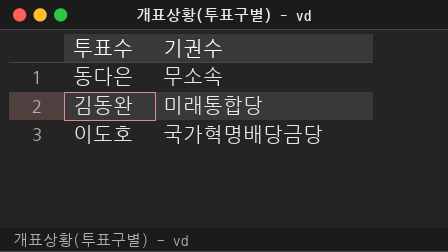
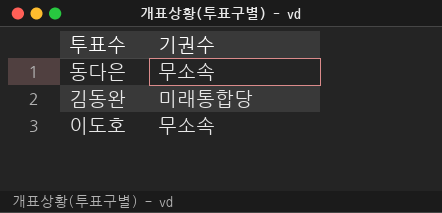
이도호 | 기권수: 국가혁명배당금당 -> 무소속

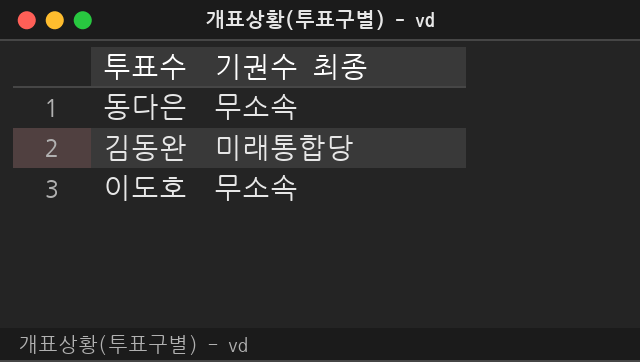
column name: 기권수 -> 기권수 최종

